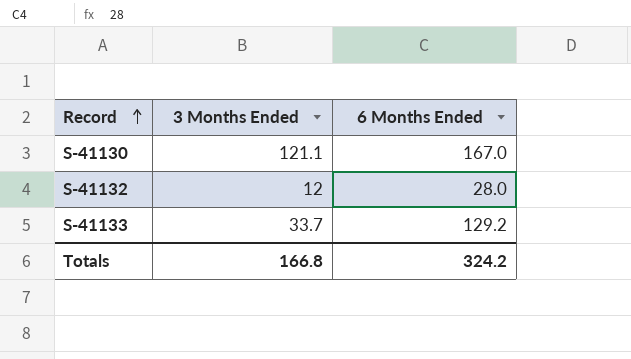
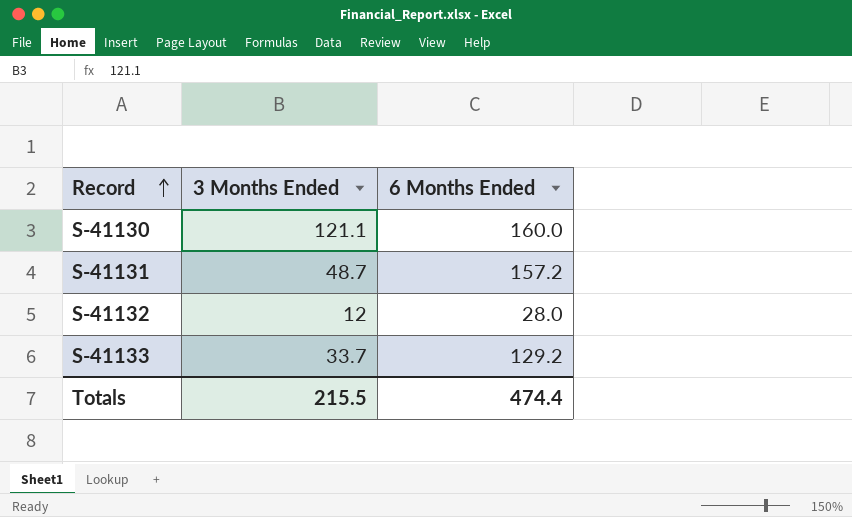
S-41130 | 6 Months Ended: 167.0 -> 160.0
row S-41131: none -> 48.7 | 157.2
Totals | 3 Months Ended: 166.8 -> 215.5
Totals | 6 Months Ended: 324.2 -> 474.4

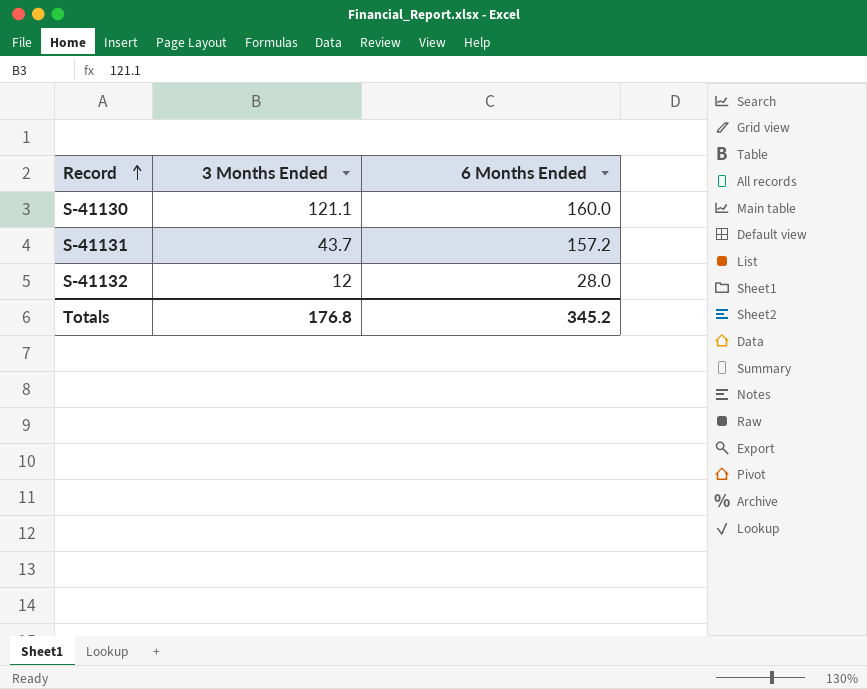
row S-41133: 33.7 | 129.2 -> none
S-41131 | 3 Months Ended: 48.7 -> 43.7
Totals | 3 Months Ended: 215.5 -> 176.8
Totals | 6 Months Ended: 474.4 -> 345.2

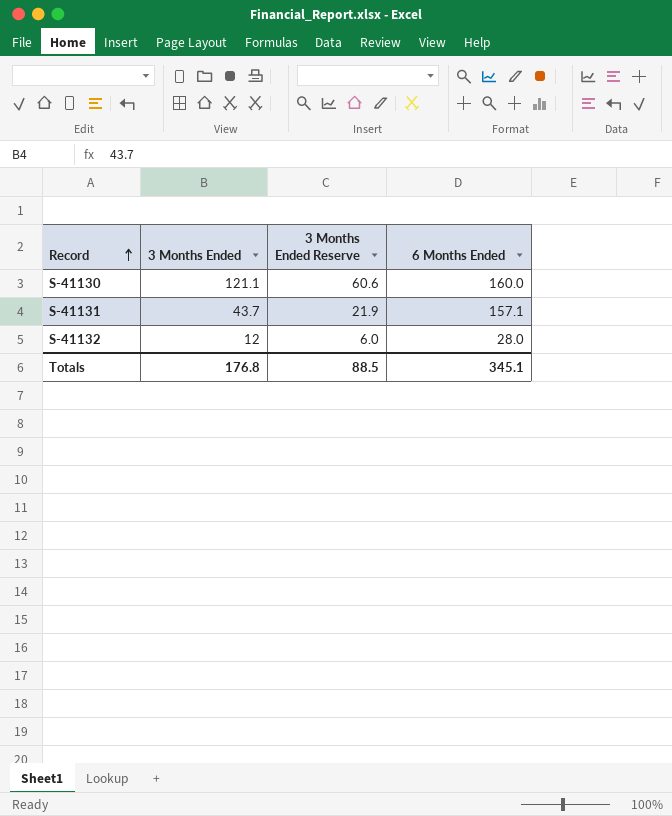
column 3 Months Ended Reserve | formula: none -> [3 Months Ended] * 0.5
S-41131 | 6 Months Ended: 157.2 -> 157.1
Totals | 6 Months Ended: 345.2 -> 345.1

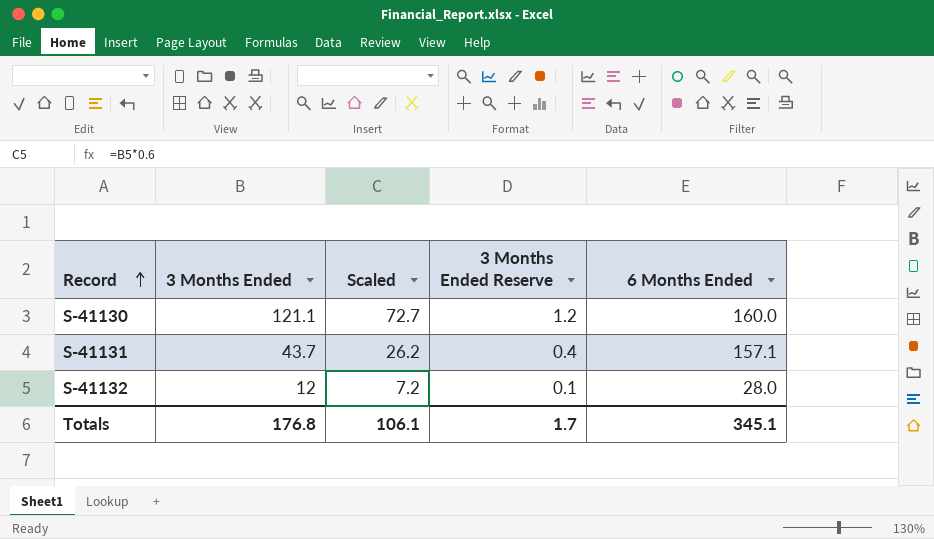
column Scaled | formula: none -> [3 Months Ended] * 0.6
column 3 Months Ended Reserve | formula: [3 Months Ended] * 0.5 -> [3 Months Ended] * 0.01
Totals | 3 Months Ended Reserve: 88.5 -> 1.7

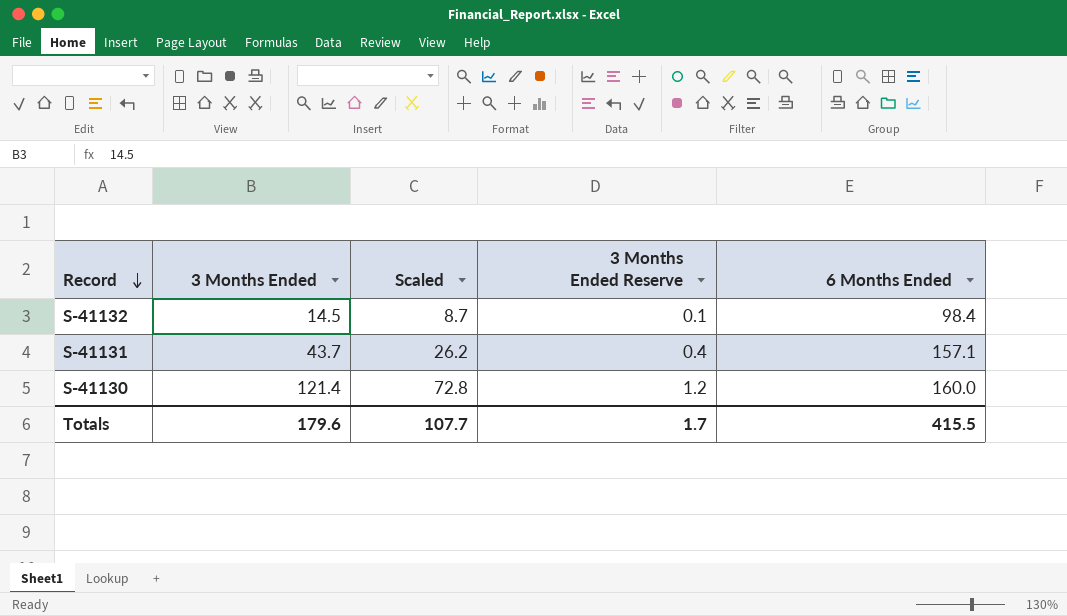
row order: Record ascending -> Record descending
S-41132 | 3 Months Ended: 12 -> 14.5
S-41132 | Scaled: 7.2 -> 8.7
S-41132 | 6 Months Ended: 28.0 -> 98.4
S-41130 | 3 Months Ended: 121.1 -> 121.4
S-41130 | Scaled: 72.7 -> 72.8
Totals | 3 Months Ended: 176.8 -> 179.6
Totals | Scaled: 106.1 -> 107.7
Totals | 6 Months Ended: 345.1 -> 415.5

